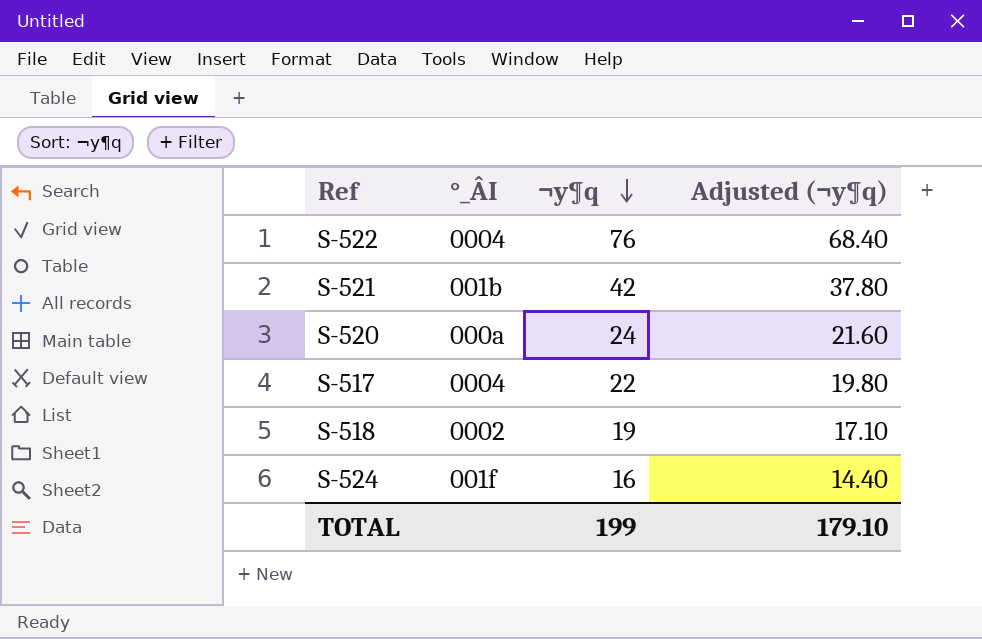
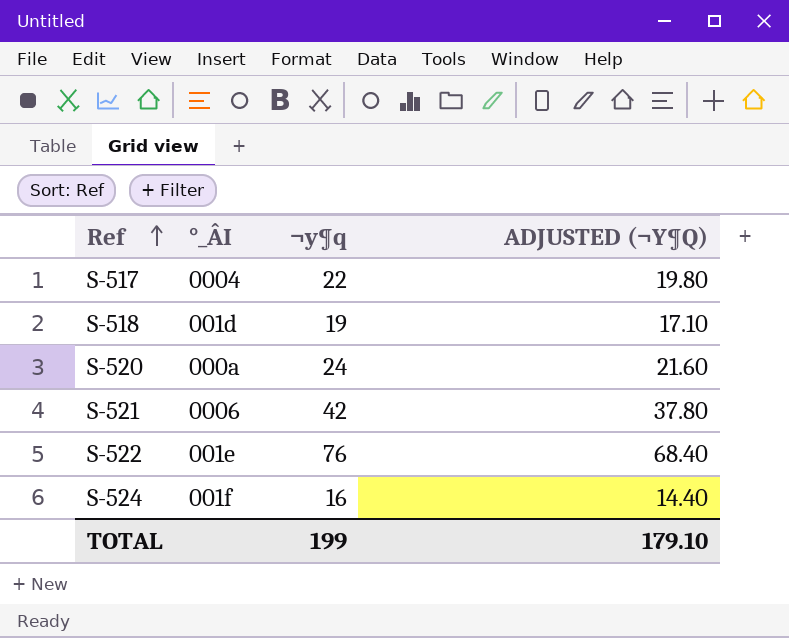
row order: ¬y¶q descending -> Ref ascending
column name: Adjusted (¬y¶q) -> ADJUSTED (¬Y¶Q)
S-518 | °_ÂI: 0002 -> 001d
S-521 | °_ÂI: 001b -> 0006
S-522 | °_ÂI: 0004 -> 001e

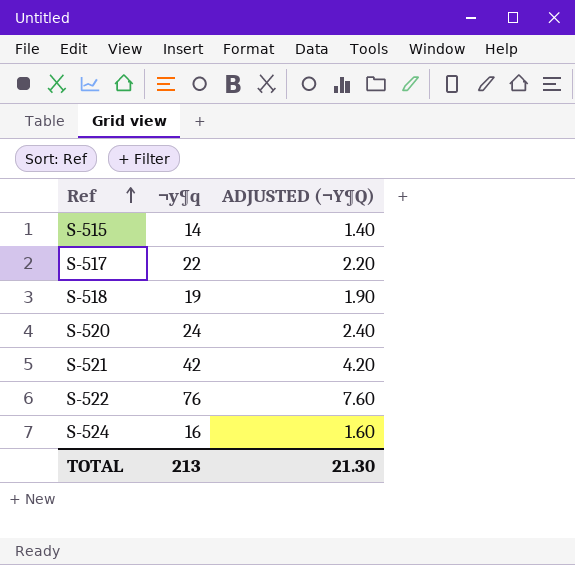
column °_ÂI | position: 2 -> none
column ADJUSTED (¬Y¶Q) | formula: [¬y¶q] * 0.9 -> [¬y¶q] * 0.1
row S-515: none -> 14 | 1.40
TOTAL | ¬y¶q: 199 -> 213
TOTAL | ADJUSTED (¬Y¶Q): 179.10 -> 21.30

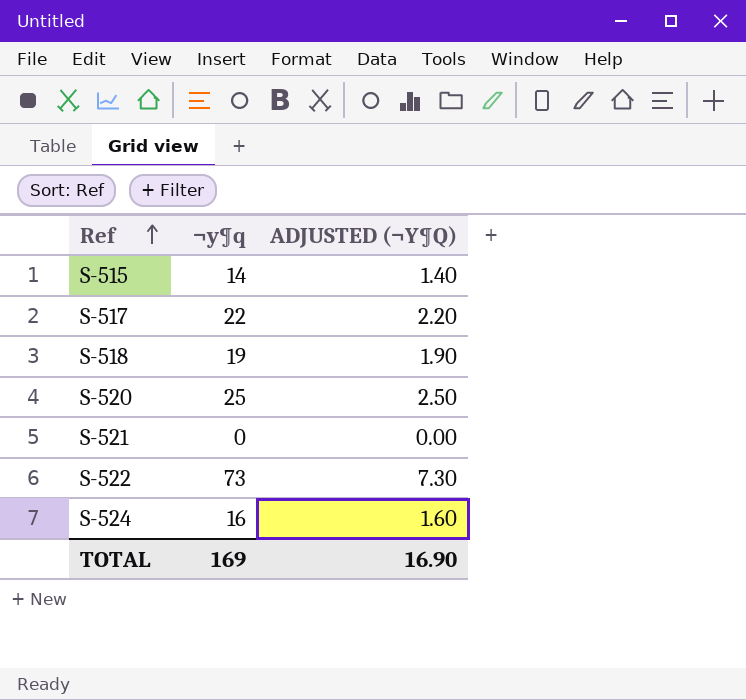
S-520 | ¬y¶q: 24 -> 25
S-520 | ADJUSTED (¬Y¶Q): 2.40 -> 2.50
S-521 | ¬y¶q: 42 -> 0
S-521 | ADJUSTED (¬Y¶Q): 4.20 -> 0.00
S-522 | ¬y¶q: 76 -> 73
S-522 | ADJUSTED (¬Y¶Q): 7.60 -> 7.30
TOTAL | ¬y¶q: 213 -> 169
TOTAL | ADJUSTED (¬Y¶Q): 21.30 -> 16.90

